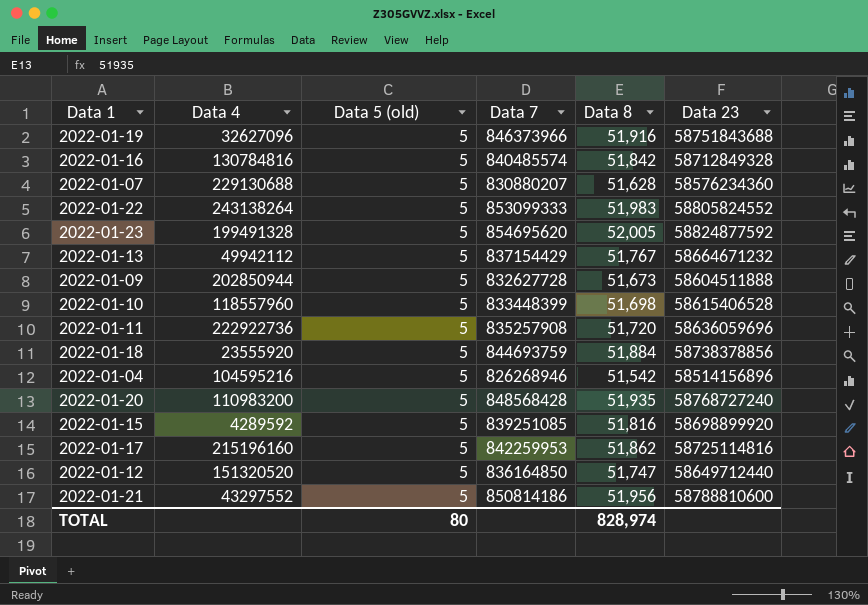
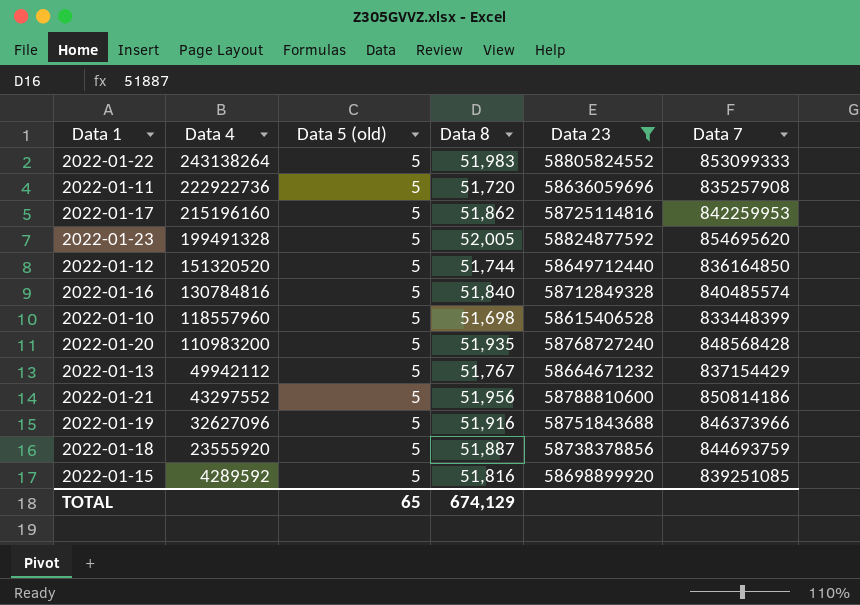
filter: none -> Data 23 >= 58615406528
row order: none -> Data 4 descending
column Data 7 | position: 4 -> 6
2022-01-12 | Data 8: 51,747 -> 51,744
2022-01-16 | Data 8: 51,842 -> 51,840
2022-01-18 | Data 8: 51,884 -> 51,887
TOTAL | Data 5 (old): 80 -> 65
TOTAL | Data 8: 828,974 -> 674,129

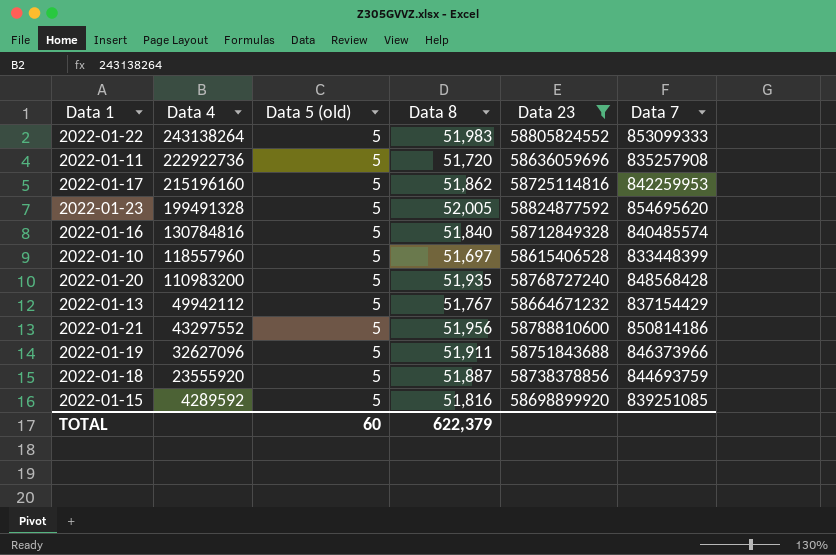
row 2022-01-12: 151320520 | 5 | 51,744 | 58649712440 | 836164850 -> none
2022-01-10 | Data 8: 51,698 -> 51,697
2022-01-19 | Data 8: 51,916 -> 51,911
TOTAL | Data 5 (old): 65 -> 60
TOTAL | Data 8: 674,129 -> 622,379

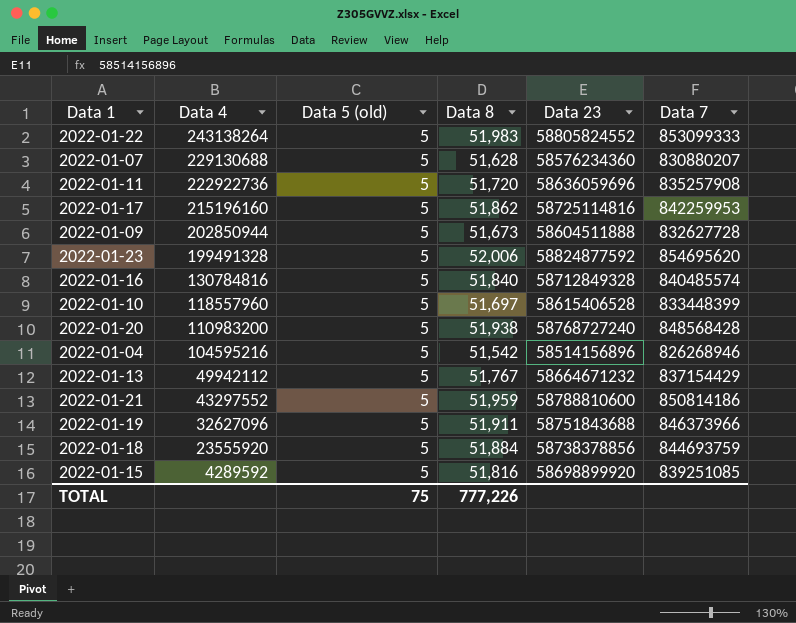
filter: Data 23 >= 58615406528 -> none
2022-01-23 | Data 8: 52,005 -> 52,006
2022-01-20 | Data 8: 51,935 -> 51,938
2022-01-21 | Data 8: 51,956 -> 51,959
2022-01-18 | Data 8: 51,887 -> 51,884
TOTAL | Data 5 (old): 60 -> 75
TOTAL | Data 8: 622,379 -> 777,226

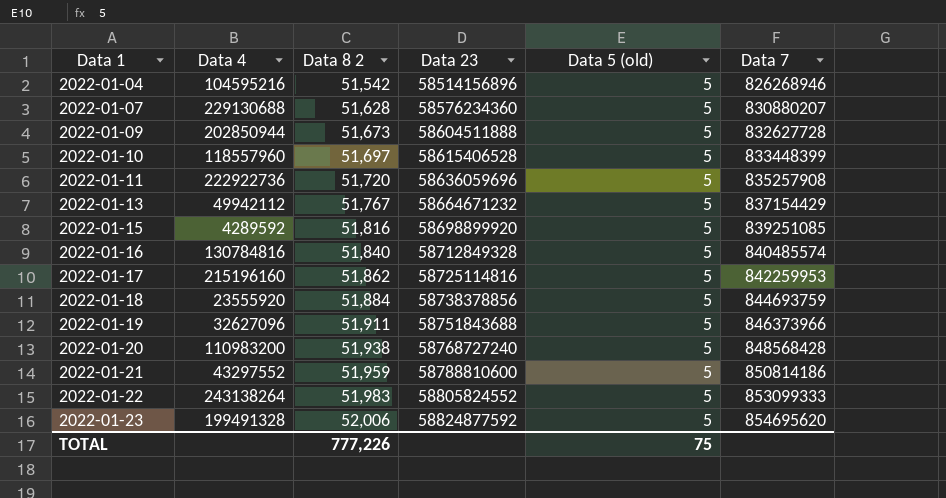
row order: Data 4 descending -> Data 1 ascending
column name: Data 8 -> Data 8 2
column Data 5 (old) | position: 3 -> 5

